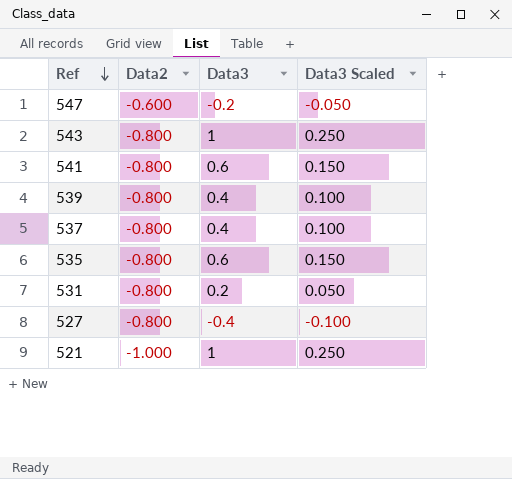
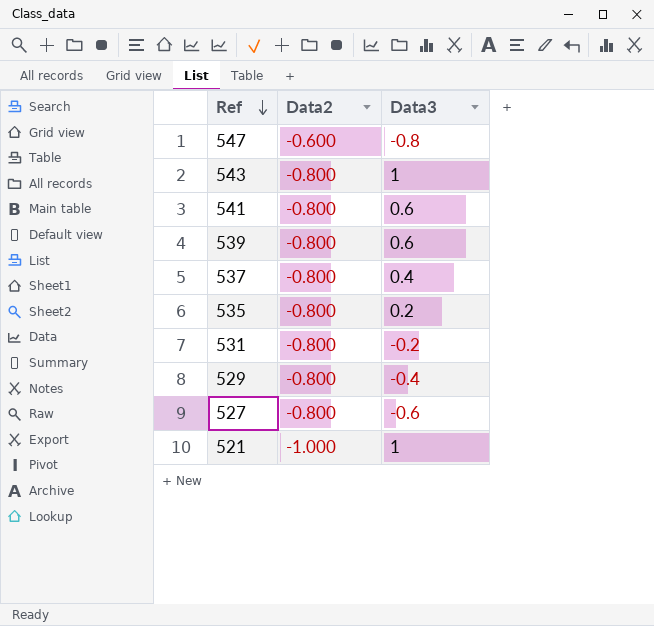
column Data3 Scaled | formula: [Data3] * 0.25 -> none
547 | Data3: -0.2 -> -0.8
539 | Data3: 0.4 -> 0.6
535 | Data3: 0.6 -> 0.2
531 | Data3: 0.2 -> -0.2
row 529: none -> -0.800 | -0.4
527 | Data3: -0.4 -> -0.6

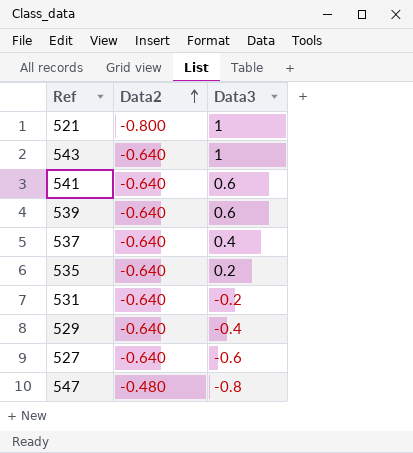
row order: Ref descending -> Data2 ascending
521 | Data2: -1.000 -> -0.800
543 | Data2: -0.800 -> -0.640
541 | Data2: -0.800 -> -0.640
539 | Data2: -0.800 -> -0.640
537 | Data2: -0.800 -> -0.640
535 | Data2: -0.800 -> -0.640
531 | Data2: -0.800 -> -0.640
529 | Data2: -0.800 -> -0.640
527 | Data2: -0.800 -> -0.640
547 | Data2: -0.600 -> -0.480

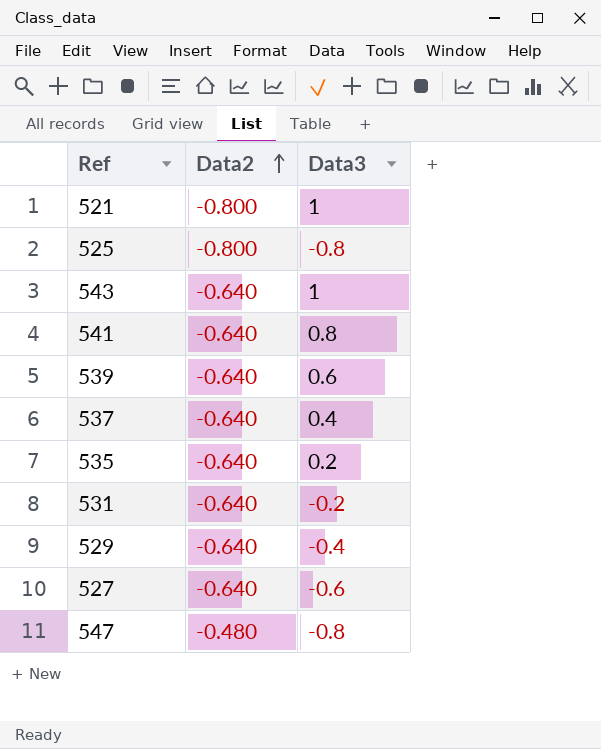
row 525: none -> -0.800 | -0.8
541 | Data3: 0.6 -> 0.8

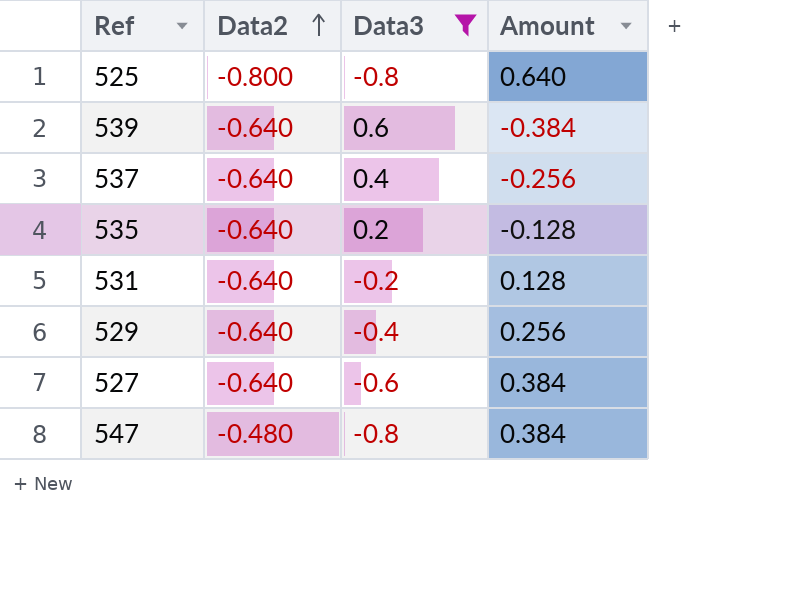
filter: none -> Data3 <= 0.6
column Amount | formula: none -> [Data2] * [Data3]

